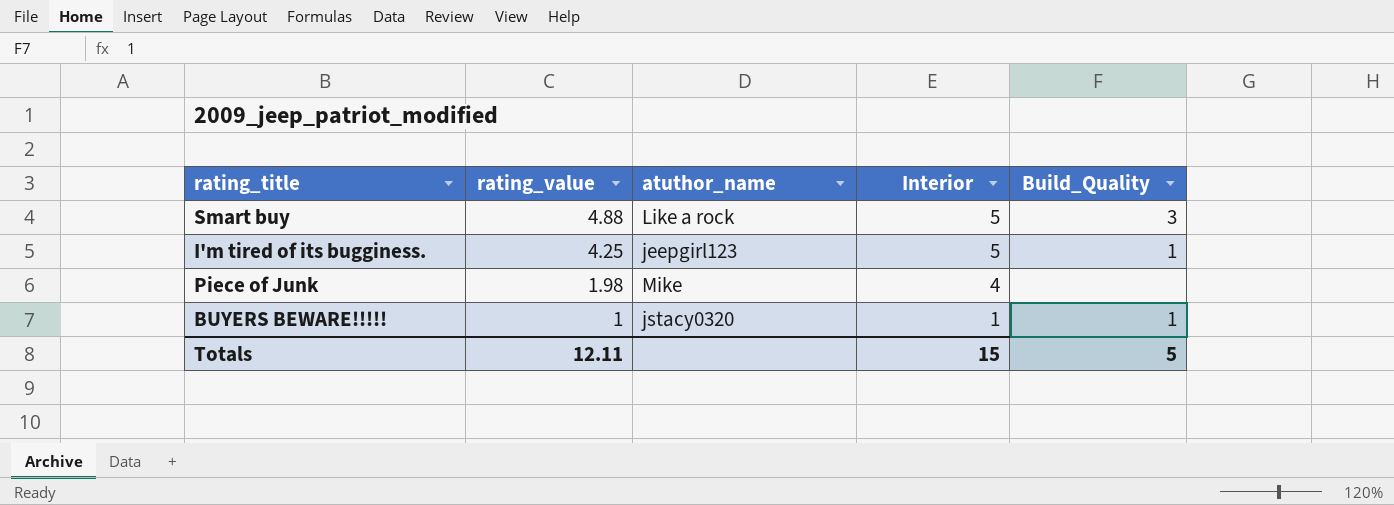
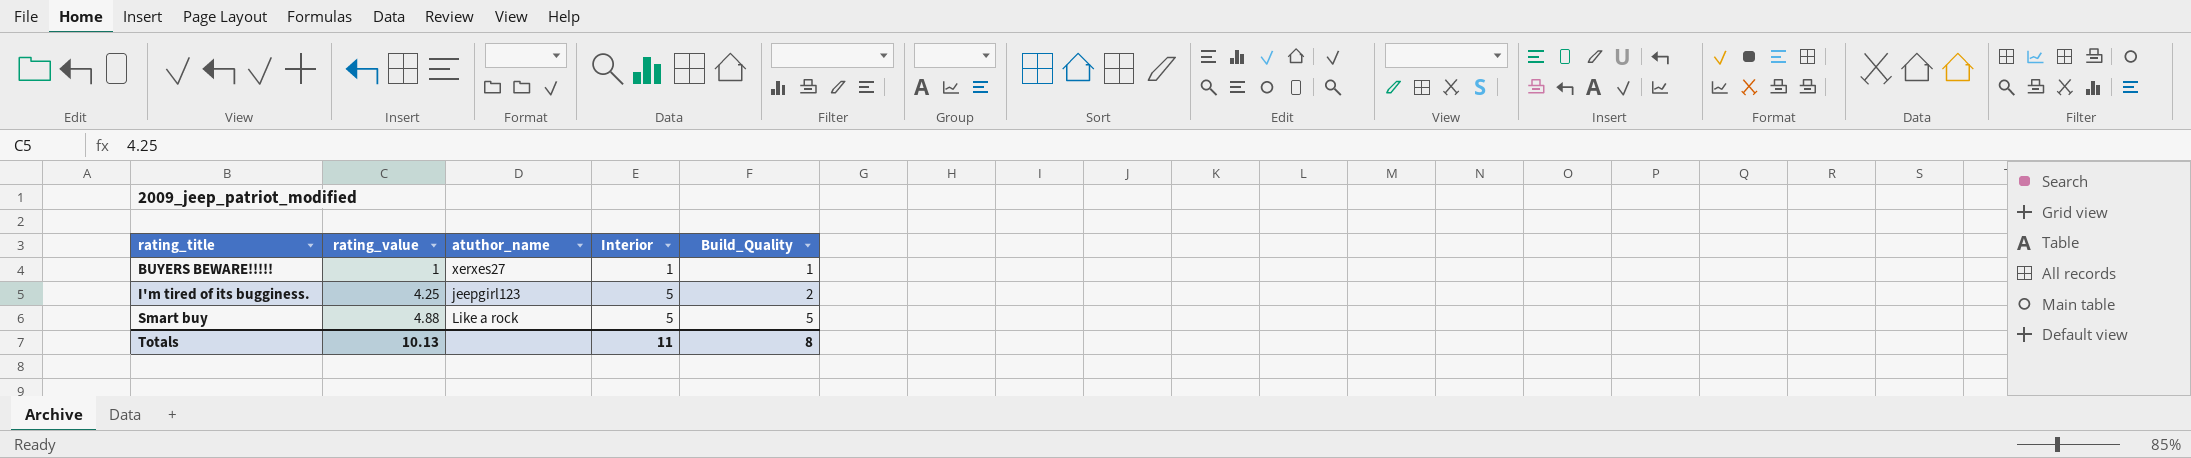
row order: rating_value descending -> rating_title ascending
row Piece of Junk: 1.98 | Mike | 4 | none -> none
BUYERS BEWARE!!!!! | atuthor_name: jstacy0320 -> xerxes27
I'm tired of its bugginess. | Build_Quality: 1 -> 2
Smart buy | Build_Quality: 3 -> 5
Totals | rating_value: 12.11 -> 10.13
Totals | Interior: 15 -> 11
Totals | Build_Quality: 5 -> 8

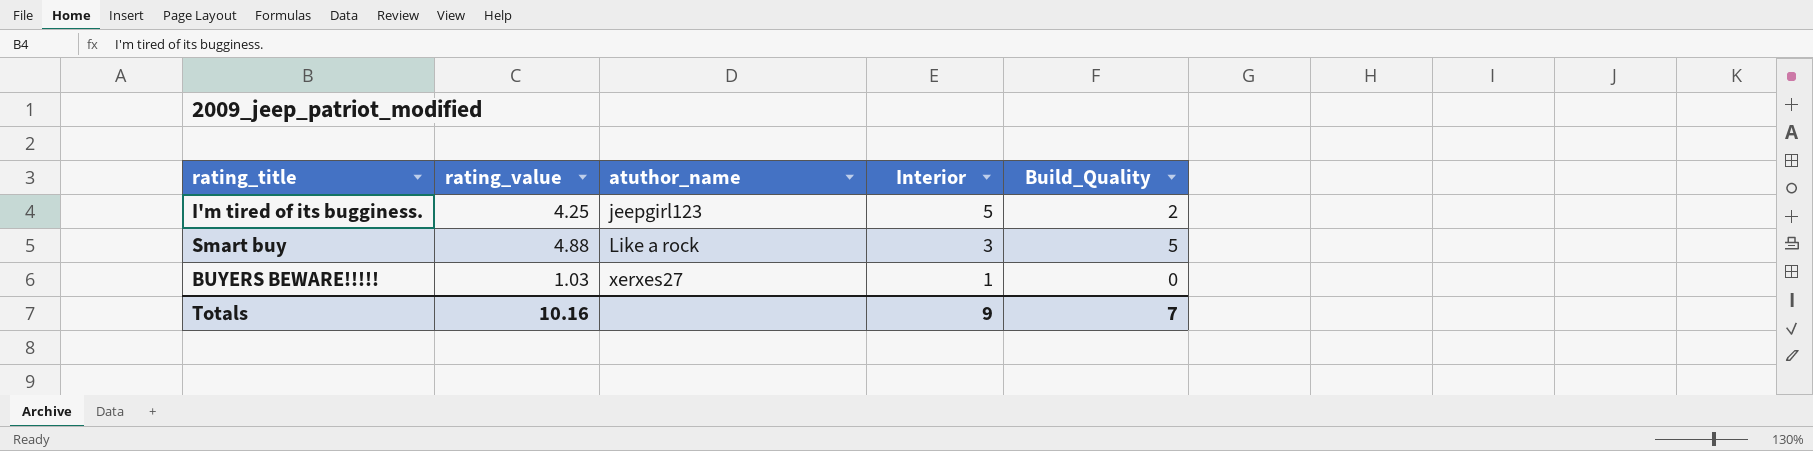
row order: rating_title ascending -> atuthor_name ascending
Smart buy | Interior: 5 -> 3
BUYERS BEWARE!!!!! | rating_value: 1 -> 1.03
BUYERS BEWARE!!!!! | Build_Quality: 1 -> 0
Totals | rating_value: 10.13 -> 10.16
Totals | Interior: 11 -> 9
Totals | Build_Quality: 8 -> 7

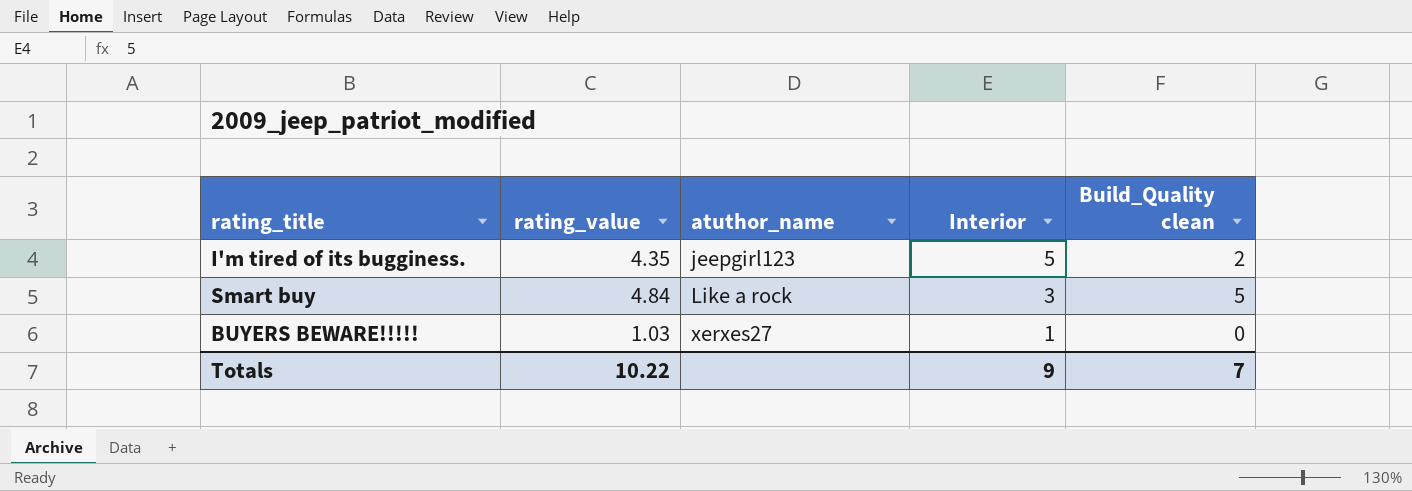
column name: Build_Quality -> Build_Quality clean
I'm tired of its bugginess. | rating_value: 4.25 -> 4.35
Smart buy | rating_value: 4.88 -> 4.84
Totals | rating_value: 10.16 -> 10.22

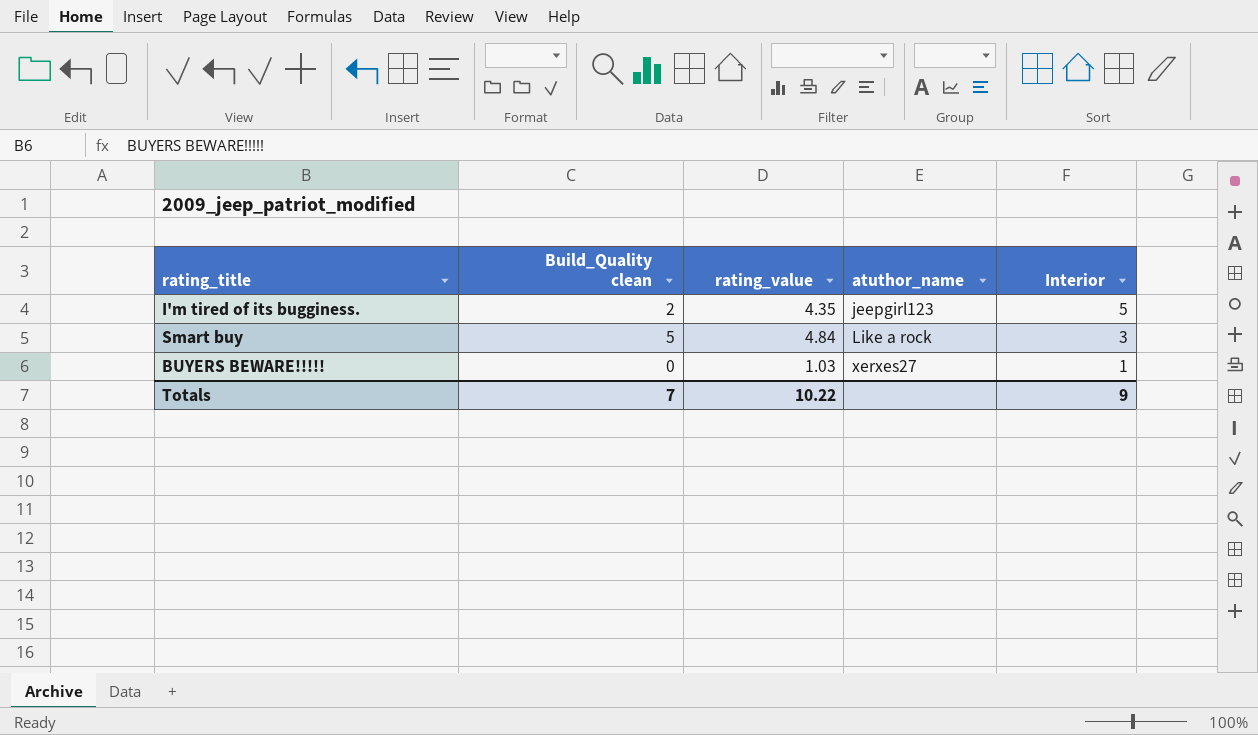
column Build_Quality clean | position: 5 -> 2

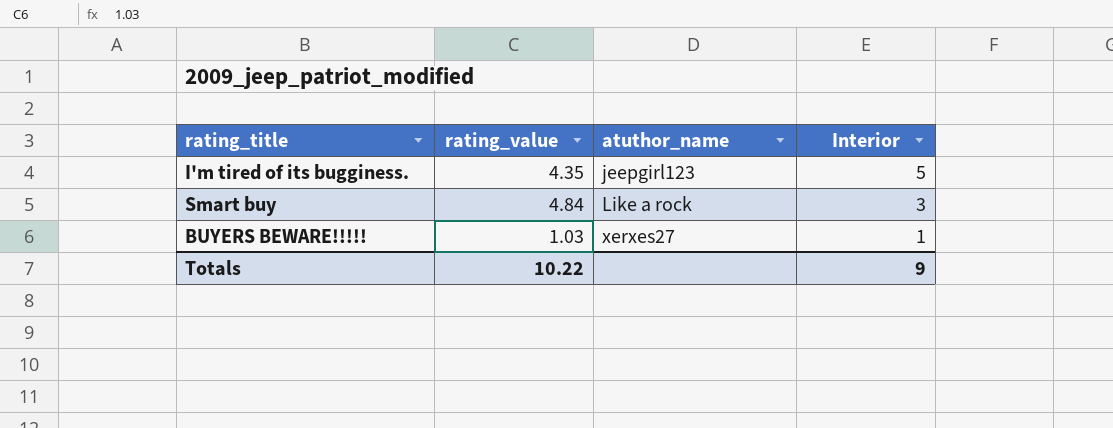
column Build_Quality clean | position: 2 -> none

